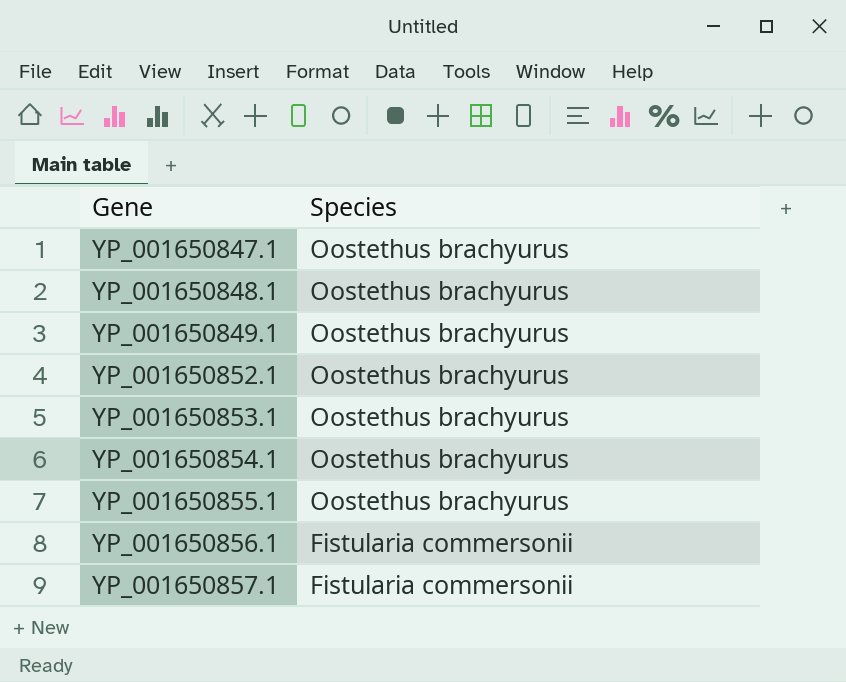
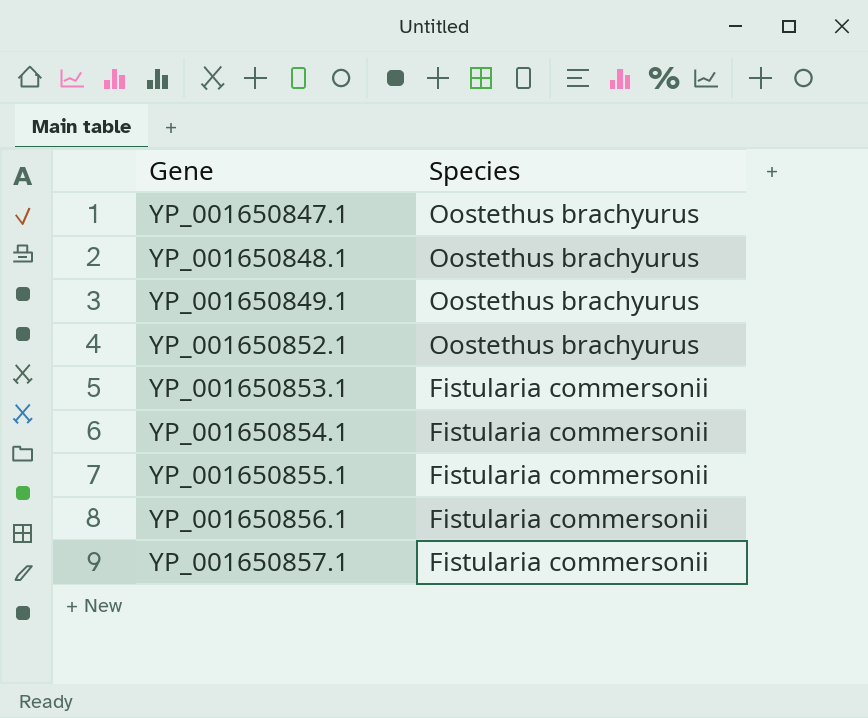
YP_001650853.1 | Species: Oostethus brachyurus -> Fistularia commersonii
YP_001650854.1 | Species: Oostethus brachyurus -> Fistularia commersonii
YP_001650855.1 | Species: Oostethus brachyurus -> Fistularia commersonii

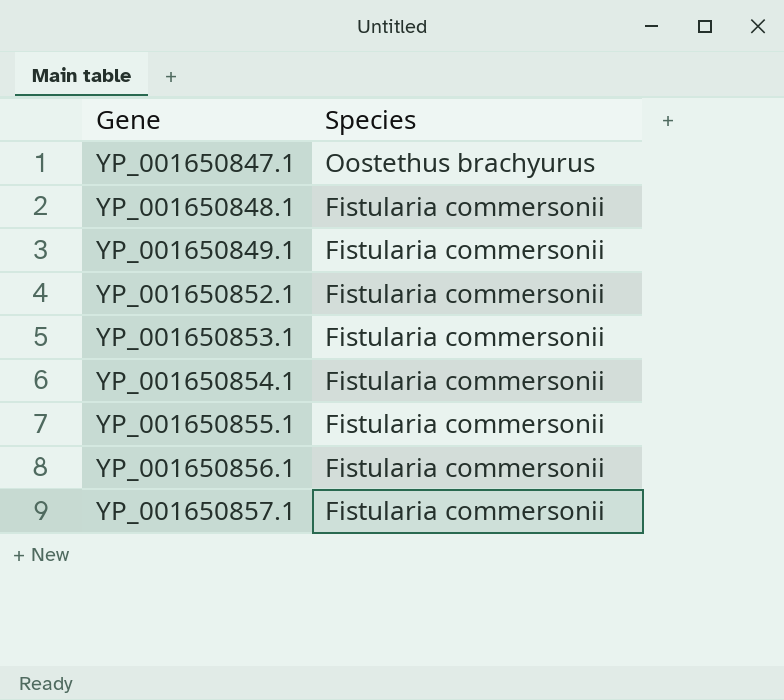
YP_001650848.1 | Species: Oostethus brachyurus -> Fistularia commersonii
YP_001650849.1 | Species: Oostethus brachyurus -> Fistularia commersonii
YP_001650852.1 | Species: Oostethus brachyurus -> Fistularia commersonii

